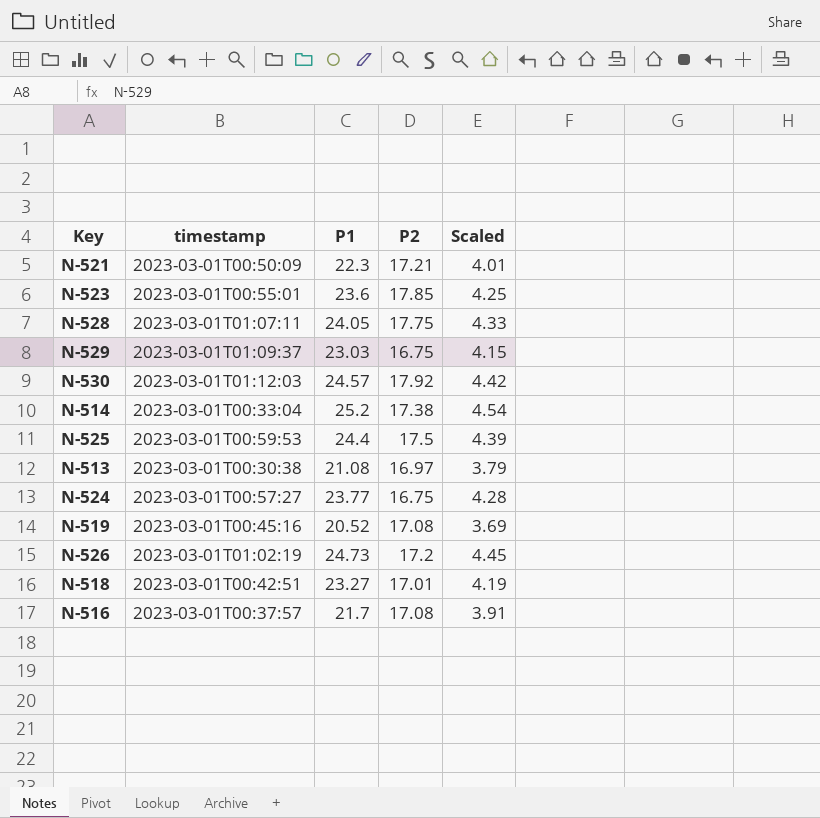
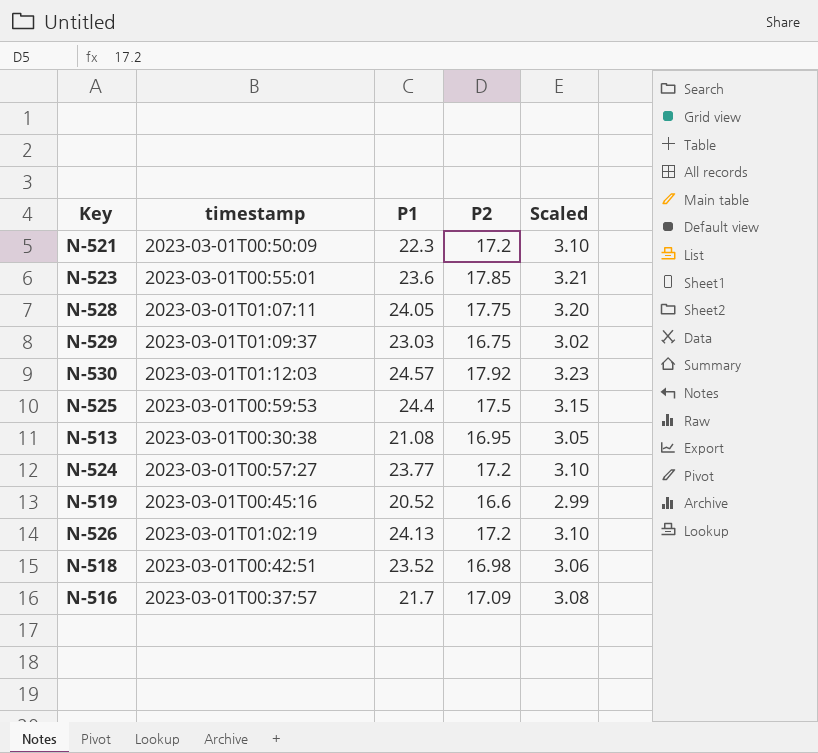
column Scaled | formula: [P1] * 0.18 -> [P2] * 0.18
row N-514: 2023-03-01T00:33:04 | 25.2 | 17.38 | 4.54 -> none
N-521 | P2: 17.21 -> 17.2
N-513 | P2: 16.97 -> 16.95
N-524 | P2: 16.75 -> 17.2
N-519 | P2: 17.08 -> 16.6
N-526 | P1: 24.73 -> 24.13
N-518 | P1: 23.27 -> 23.52
N-518 | P2: 17.01 -> 16.98
N-516 | P2: 17.08 -> 17.09

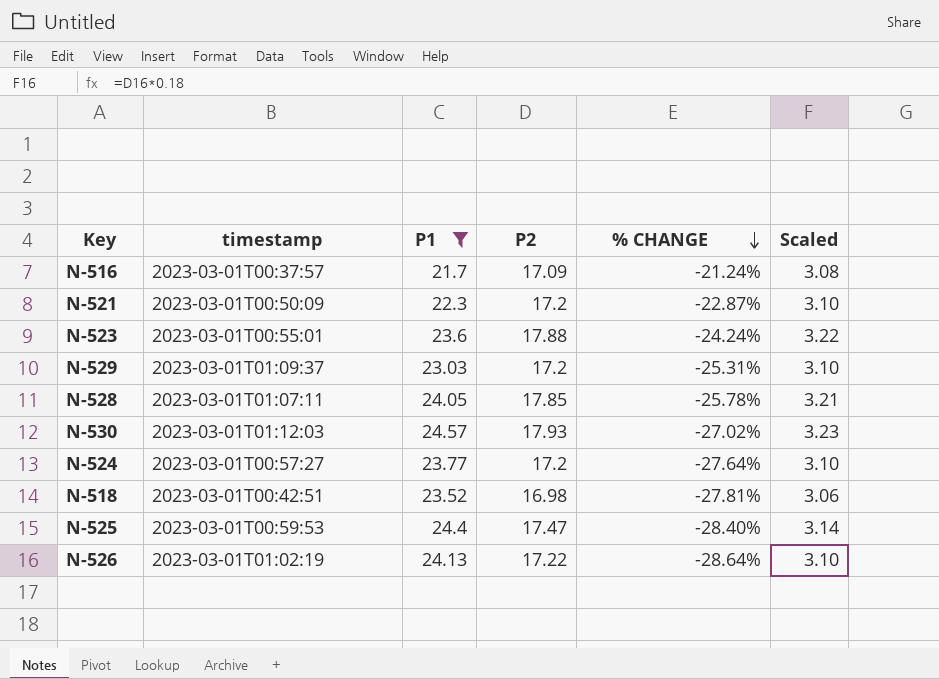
filter: none -> P1 >= 21.7
row order: none -> % CHANGE descending
column % CHANGE | formula: none -> ([P2] - [P1]) / [P1]
N-523 | P2: 17.85 -> 17.88
N-523 | Scaled: 3.21 -> 3.22
N-529 | P2: 16.75 -> 17.2
N-529 | Scaled: 3.02 -> 3.10
N-528 | P2: 17.75 -> 17.85
N-528 | Scaled: 3.20 -> 3.21
N-530 | P2: 17.92 -> 17.93
N-525 | P2: 17.5 -> 17.47
N-525 | Scaled: 3.15 -> 3.14
N-526 | P2: 17.2 -> 17.22

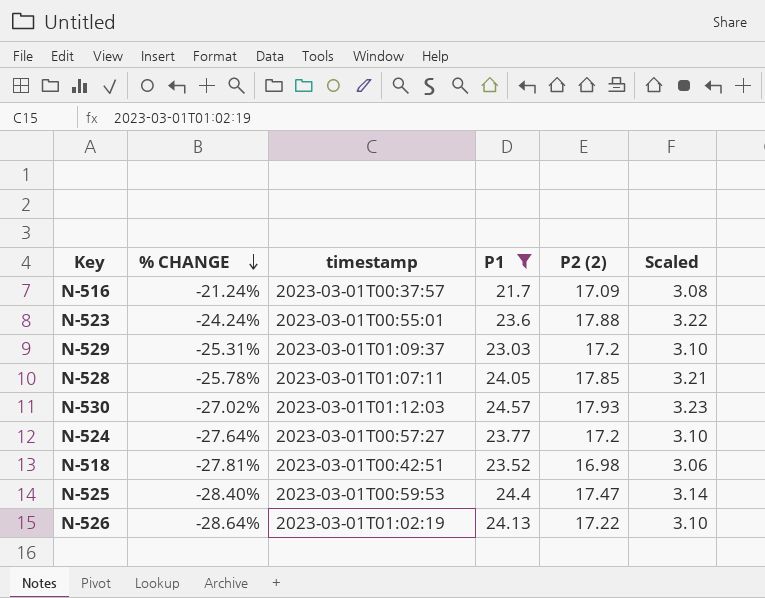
column % CHANGE | position: 5 -> 2
column name: P2 -> P2 (2)
row N-521: 2023-03-01T00:50:09 | 22.3 | 17.2 | -22.87% | 3.10 -> none

